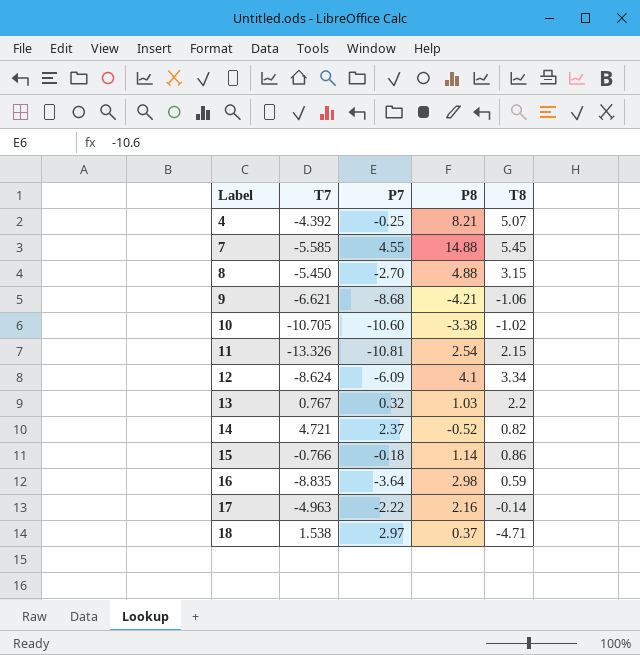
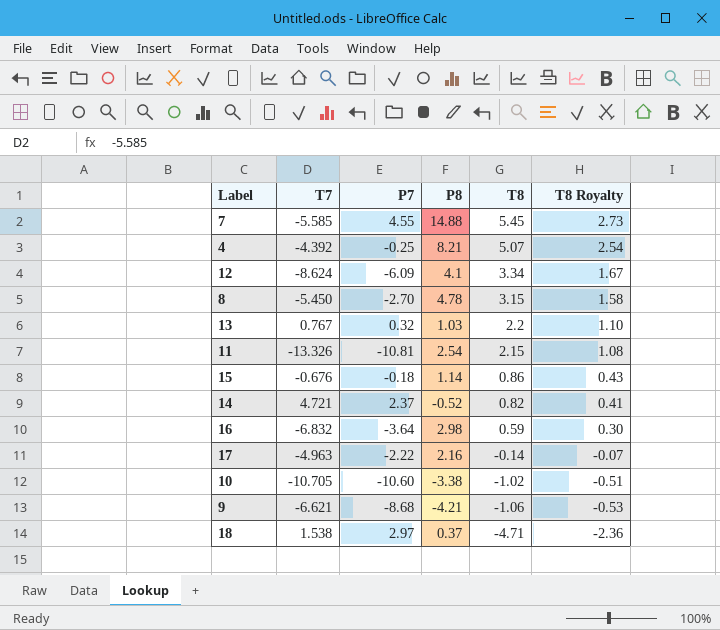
row order: Label ascending -> T8 descending
column T8 Royalty | formula: none -> [T8] * 0.5
8 | P8: 4.88 -> 4.78
15 | T7: -0.766 -> -0.676
16 | T7: -8.835 -> -6.832

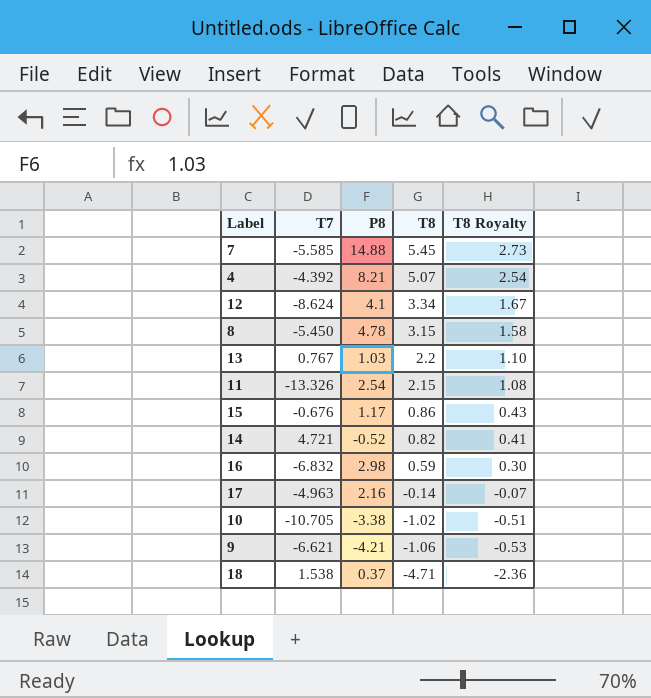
column P7 | position: 3 -> none
15 | P8: 1.14 -> 1.17

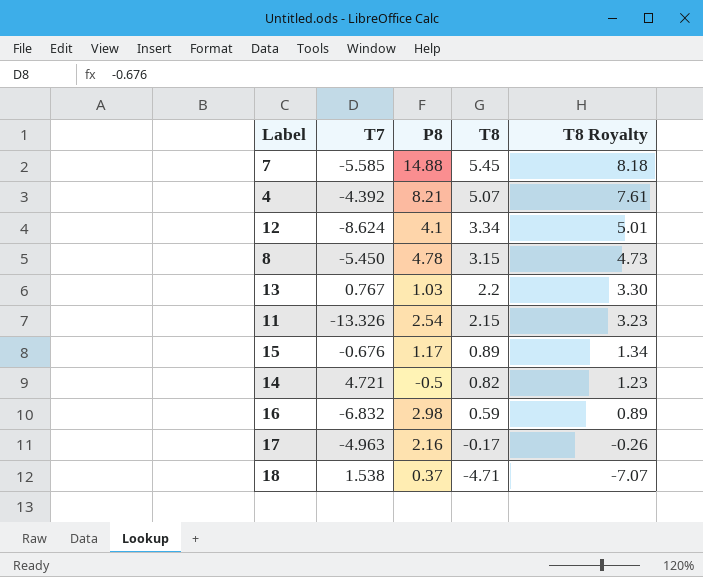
column T8 Royalty | formula: [T8] * 0.5 -> [T8] * 1.5
row 10: -10.705 | -3.38 | -1.02 | -0.51 -> none
row 9: -6.621 | -4.21 | -1.06 | -0.53 -> none
15 | T8: 0.86 -> 0.89
14 | P8: -0.52 -> -0.5
17 | T8: -0.14 -> -0.17

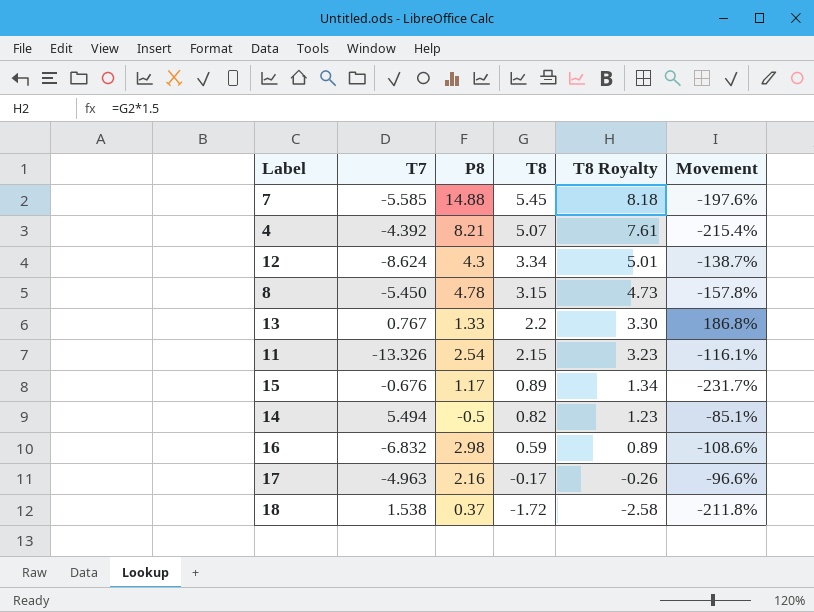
column Movement | formula: none -> ([T8] - [T7]) / [T7]
12 | P8: 4.1 -> 4.3
13 | P8: 1.03 -> 1.33
14 | T7: 4.721 -> 5.494
18 | T8: -4.71 -> -1.72
18 | T8 Royalty: -7.07 -> -2.58

